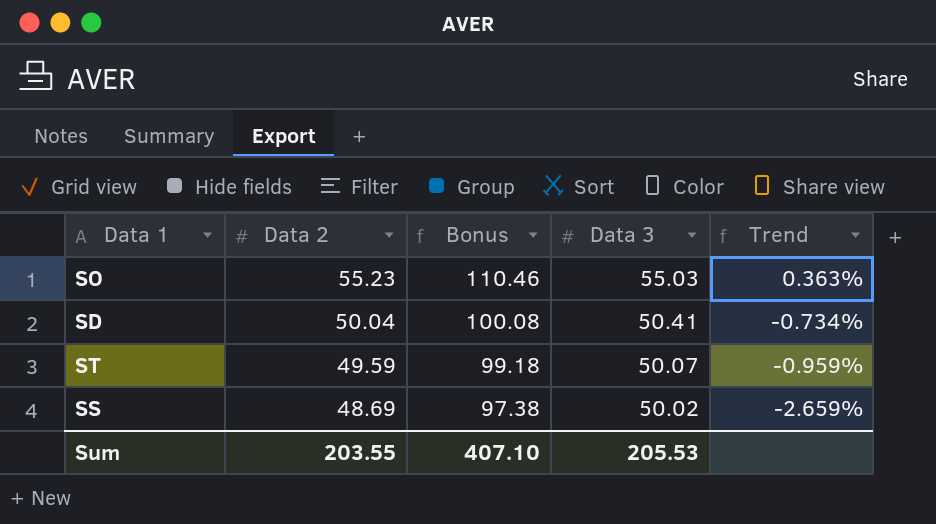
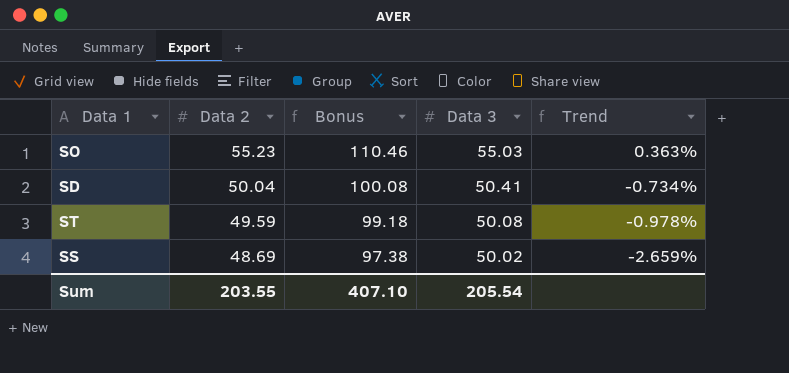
ST | Data 3: 50.07 -> 50.08
ST | Trend: -0.959% -> -0.978%
Sum | Data 3: 205.53 -> 205.54

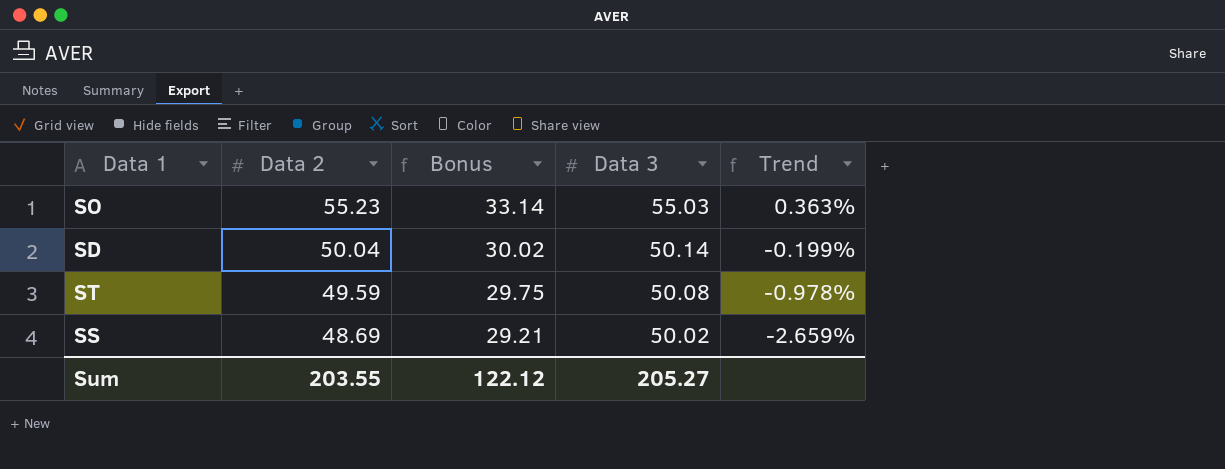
column Bonus | formula: [Data 2] * 2 -> [Data 2] * 0.6
SD | Data 3: 50.41 -> 50.14
SD | Trend: -0.734% -> -0.199%
Sum | Bonus: 407.10 -> 122.12
Sum | Data 3: 205.54 -> 205.27

